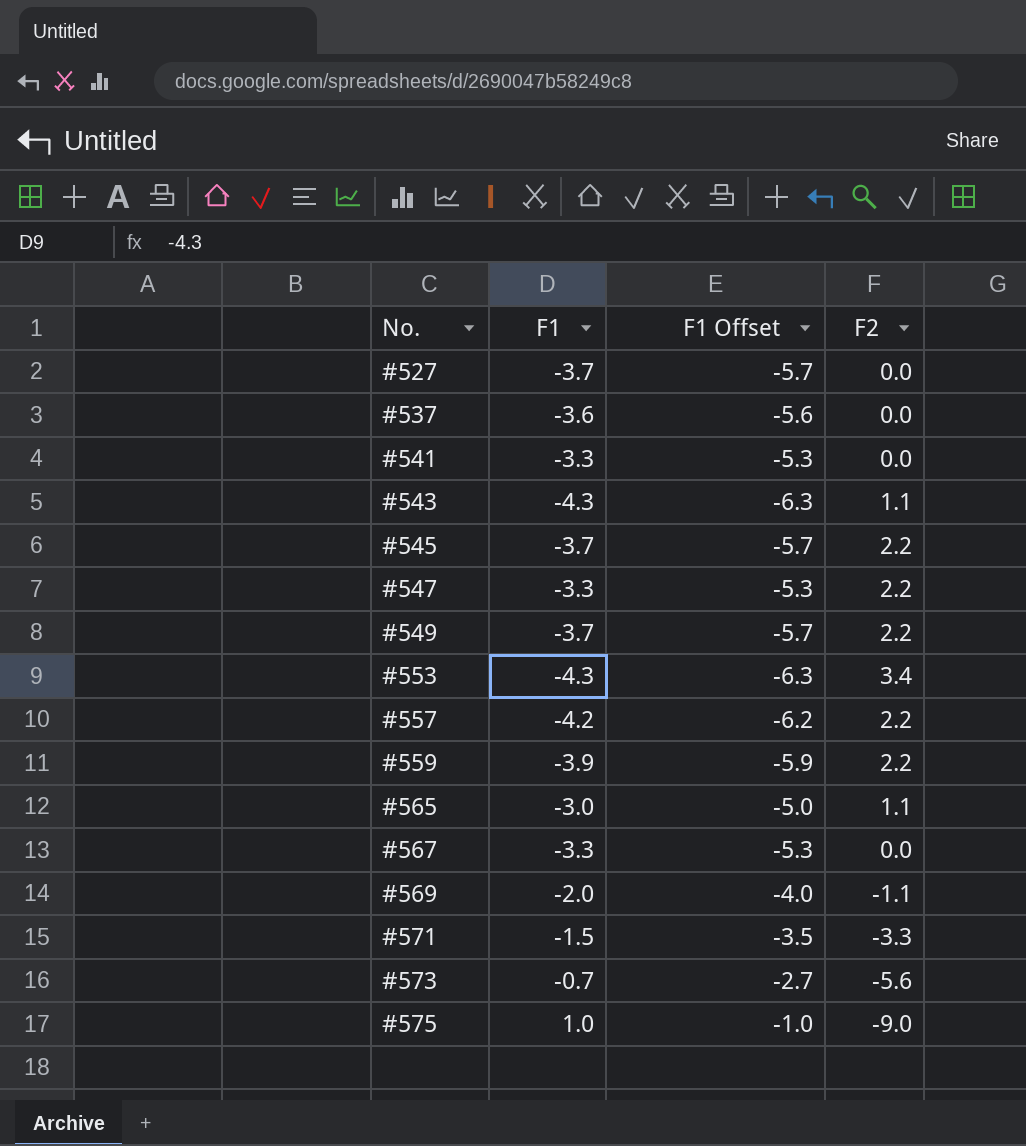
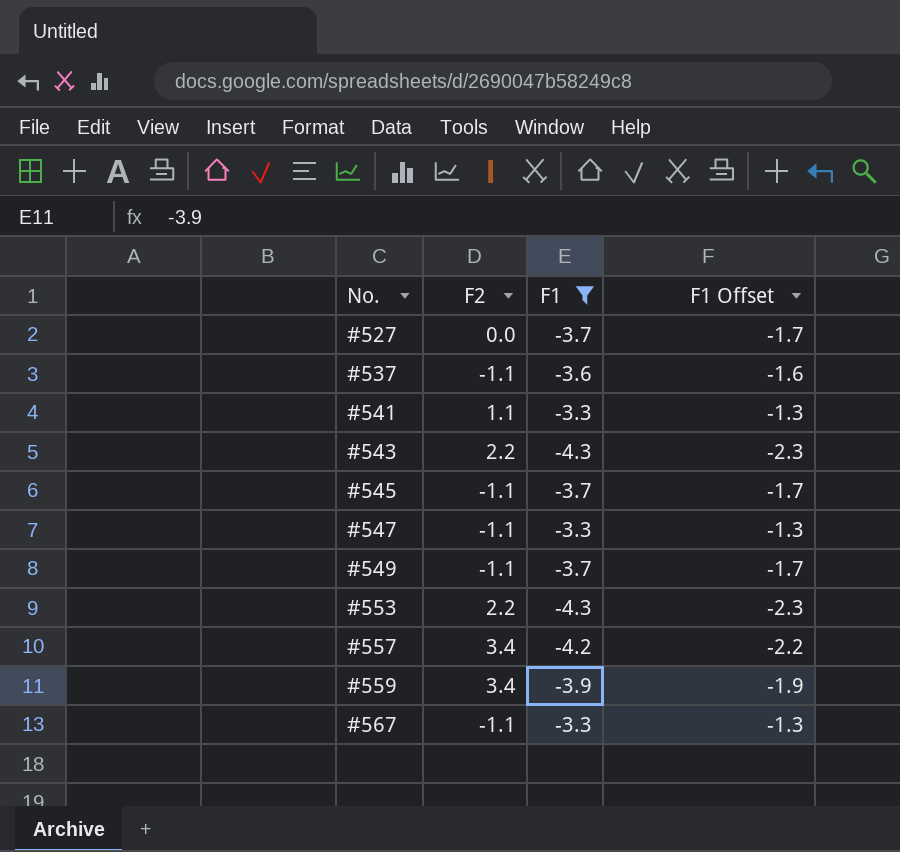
filter: none -> F1 <= -3.3
column F2 | position: 4 -> 2
column F1 Offset | formula: [F1] - 2 -> [F1] + 2
#537 | F2: 0.0 -> -1.1
#541 | F2: 0.0 -> 1.1
#543 | F2: 1.1 -> 2.2
#545 | F2: 2.2 -> -1.1
#547 | F2: 2.2 -> -1.1
#549 | F2: 2.2 -> -1.1
#553 | F2: 3.4 -> 2.2
#557 | F2: 2.2 -> 3.4
#559 | F2: 2.2 -> 3.4
#567 | F2: 0.0 -> -1.1

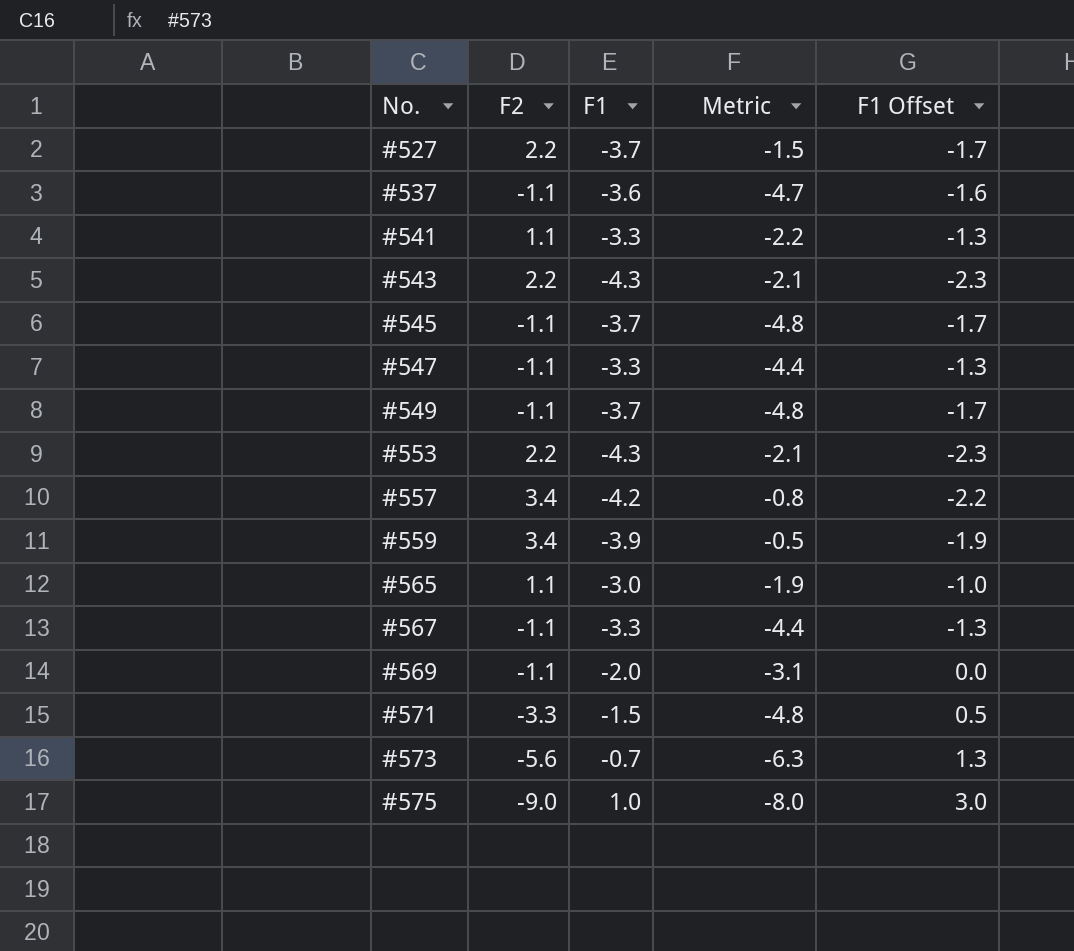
filter: F1 <= -3.3 -> none
column Metric | formula: none -> [F2] + [F1]
#527 | F2: 0.0 -> 2.2

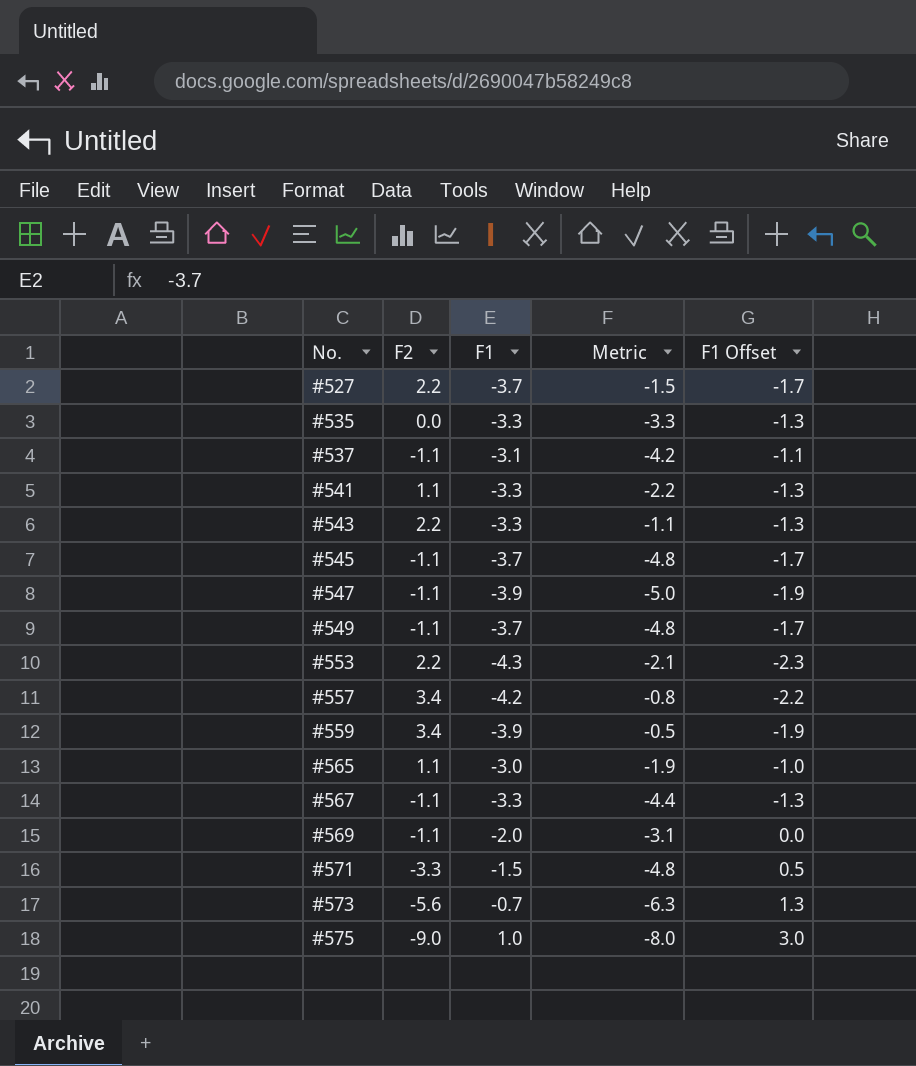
row #535: none -> 0.0 | -3.3 | -3.3 | -1.3
#537 | F1: -3.6 -> -3.1
#537 | Metric: -4.7 -> -4.2
#537 | F1 Offset: -1.6 -> -1.1
#543 | F1: -4.3 -> -3.3
#543 | Metric: -2.1 -> -1.1
#543 | F1 Offset: -2.3 -> -1.3
#547 | F1: -3.3 -> -3.9
#547 | Metric: -4.4 -> -5.0
#547 | F1 Offset: -1.3 -> -1.9

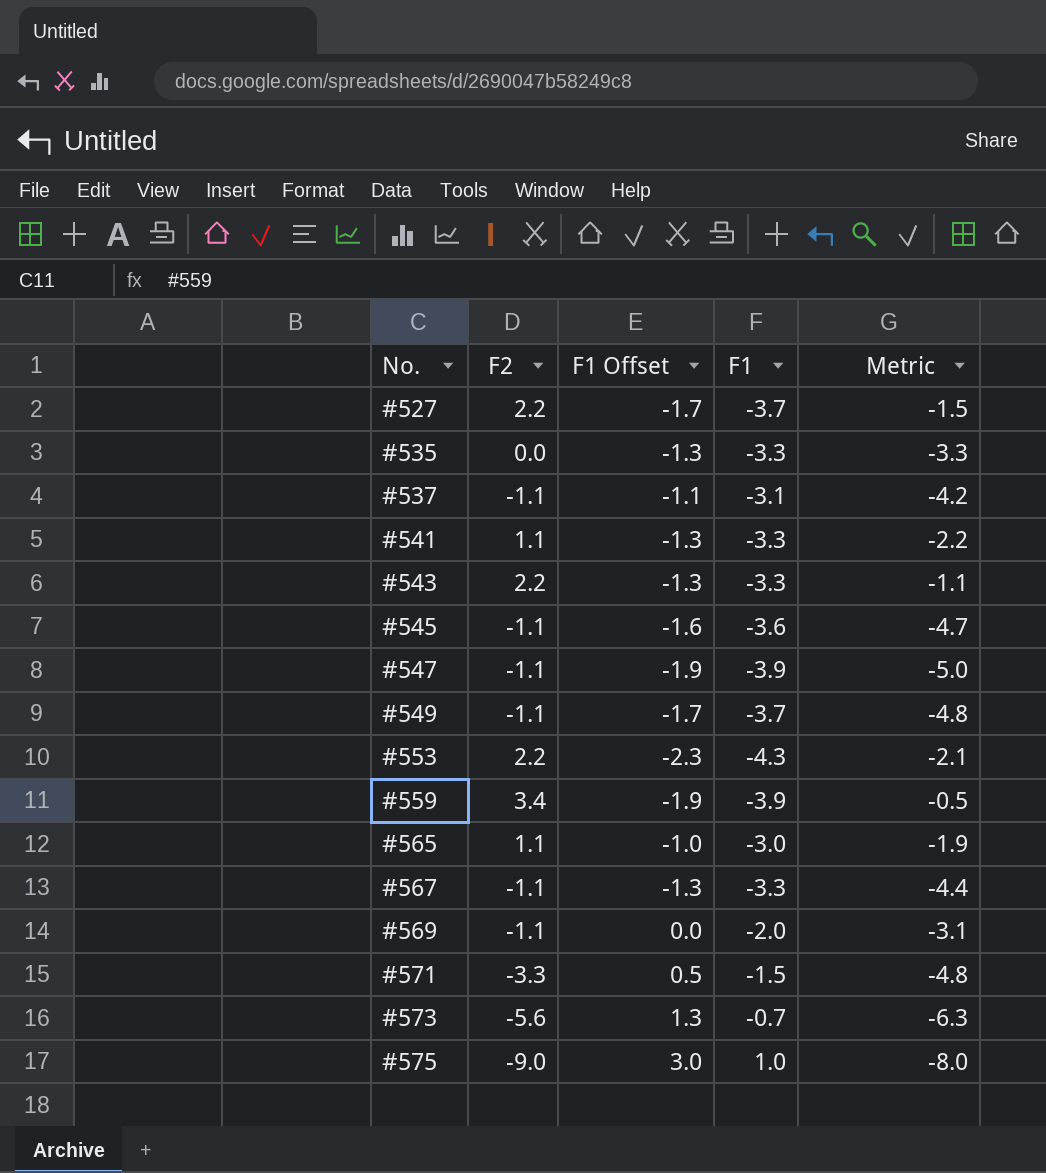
column F1 Offset | position: 5 -> 3
row #557: 3.4 | -4.2 | -0.8 | -2.2 -> none
#545 | F1 Offset: -1.7 -> -1.6
#545 | F1: -3.7 -> -3.6
#545 | Metric: -4.8 -> -4.7

